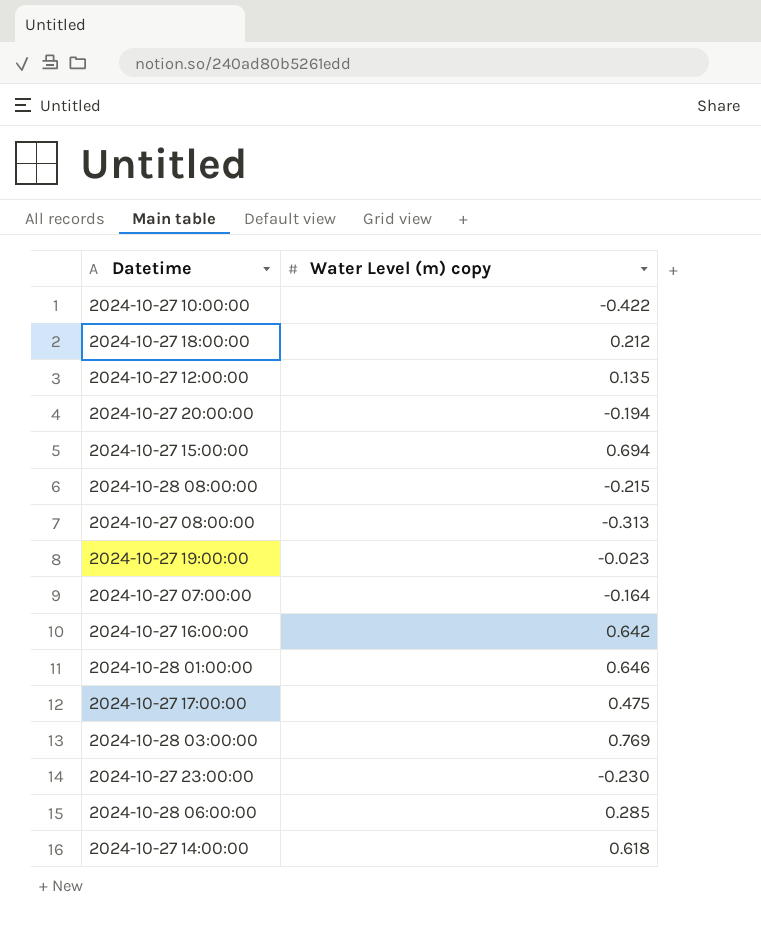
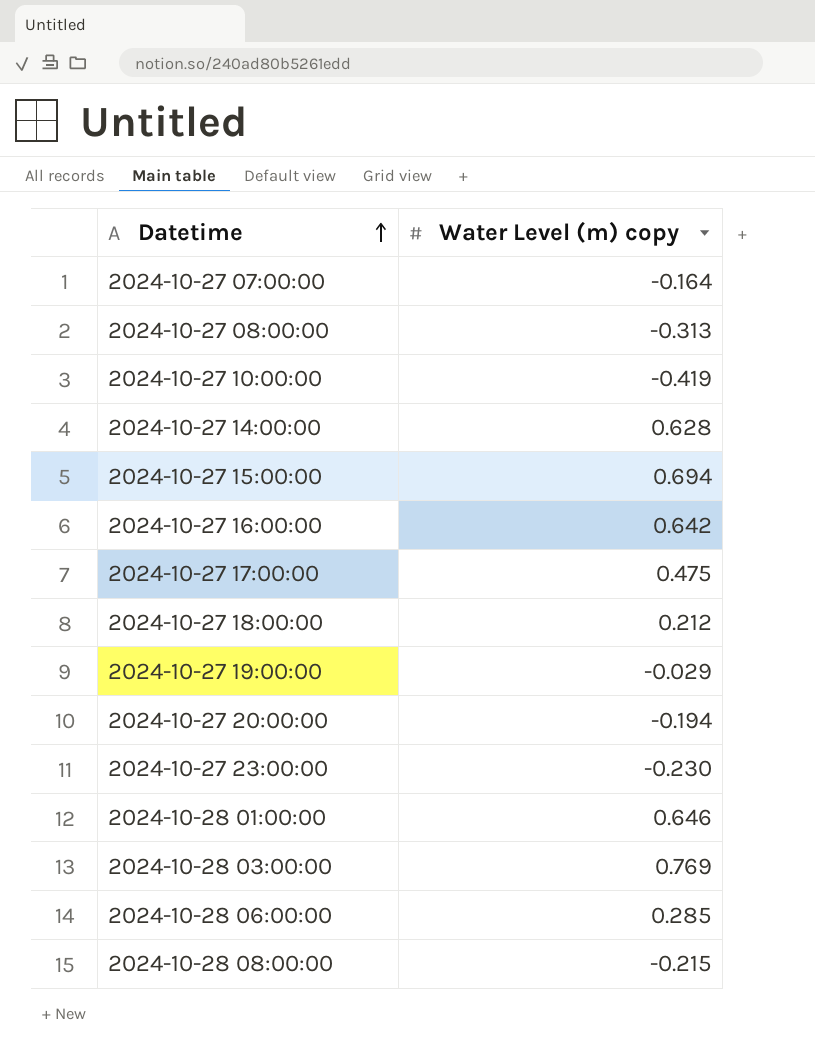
row order: none -> Datetime ascending
row 2024-10-27 12:00:00: 0.135 -> none
2024-10-27 10:00:00 | Water Level (m) copy: -0.422 -> -0.419
2024-10-27 14:00:00 | Water Level (m) copy: 0.618 -> 0.628
2024-10-27 19:00:00 | Water Level (m) copy: -0.023 -> -0.029

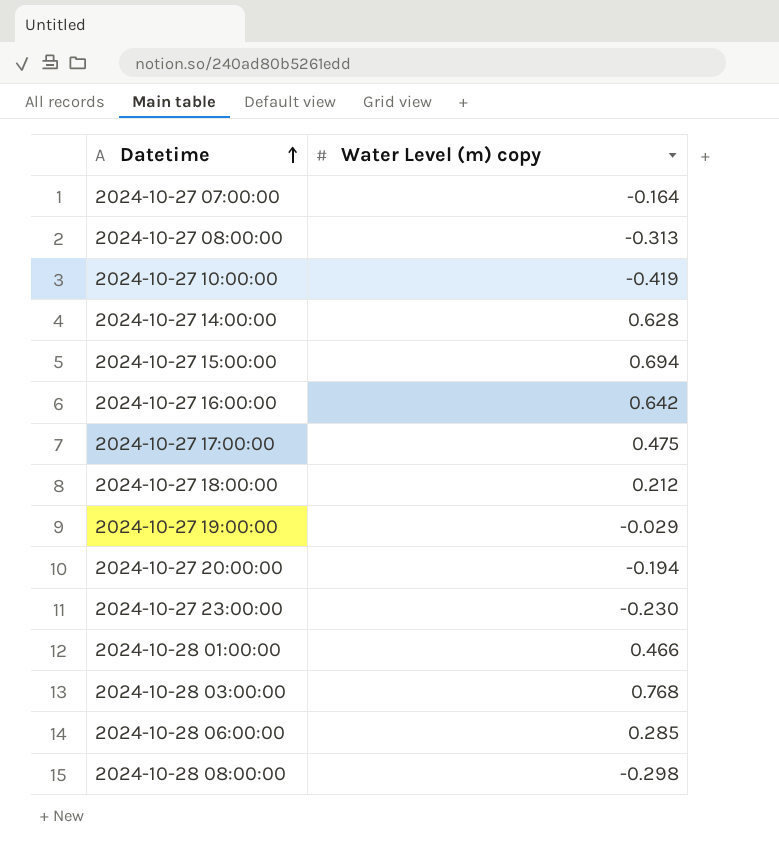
2024-10-28 01:00:00 | Water Level (m) copy: 0.646 -> 0.466
2024-10-28 03:00:00 | Water Level (m) copy: 0.769 -> 0.768
2024-10-28 08:00:00 | Water Level (m) copy: -0.215 -> -0.298

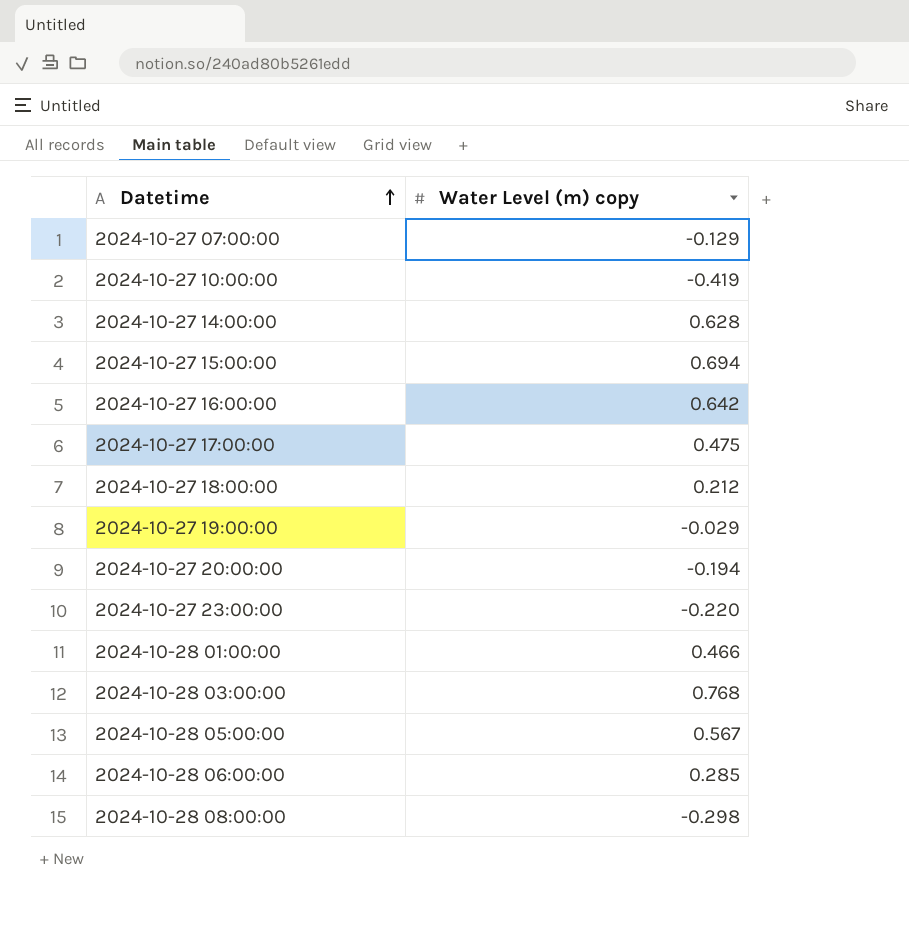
row 2024-10-27 08:00:00: -0.313 -> none
2024-10-27 07:00:00 | Water Level (m) copy: -0.164 -> -0.129
2024-10-27 23:00:00 | Water Level (m) copy: -0.230 -> -0.220
row 2024-10-28 05:00:00: none -> 0.567

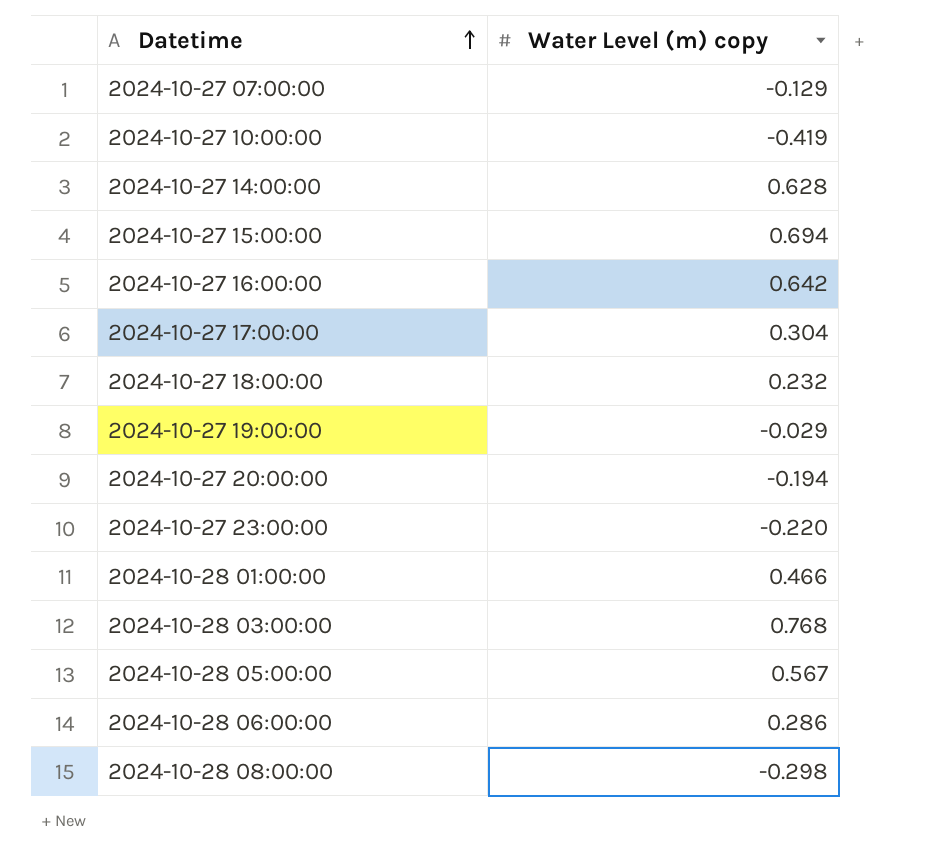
2024-10-27 17:00:00 | Water Level (m) copy: 0.475 -> 0.304
2024-10-27 18:00:00 | Water Level (m) copy: 0.212 -> 0.232
2024-10-28 06:00:00 | Water Level (m) copy: 0.285 -> 0.286

